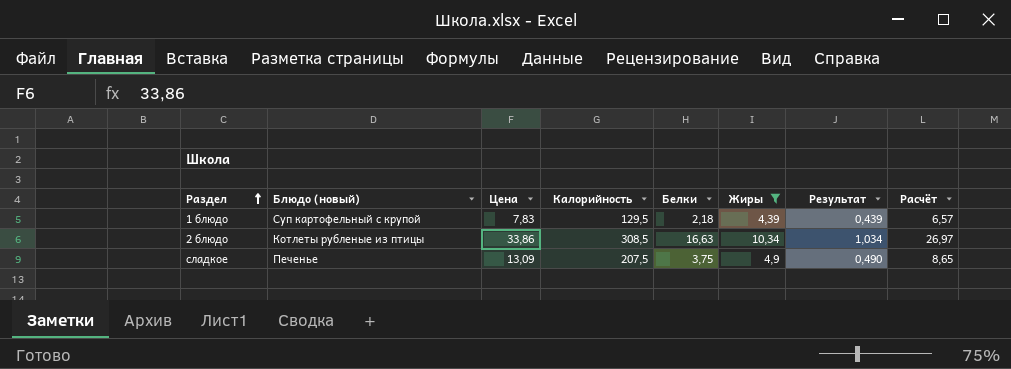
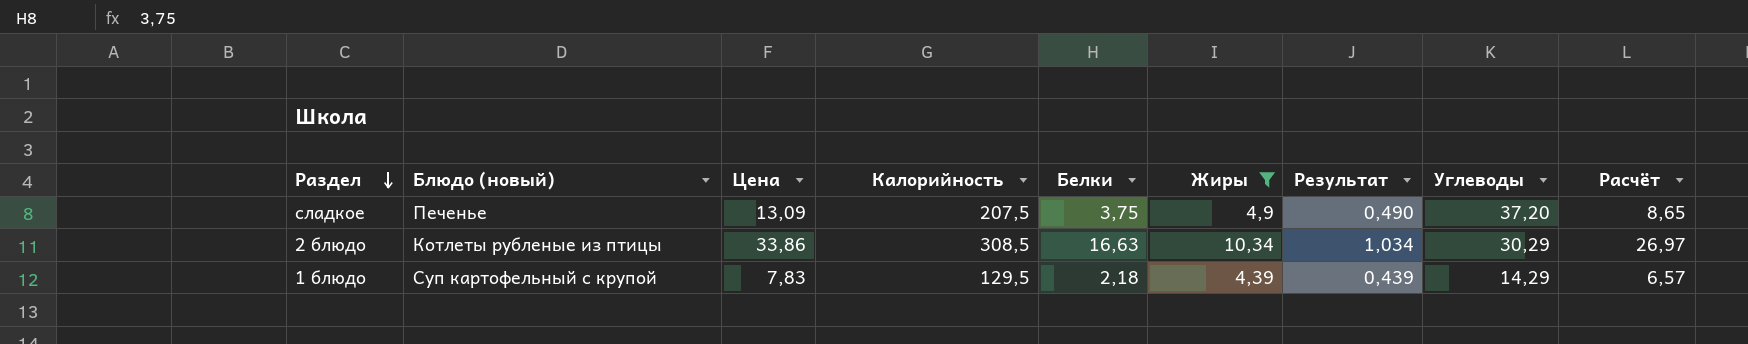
row order: Раздел ascending -> Раздел descending
column Углеводы | position: none -> 8

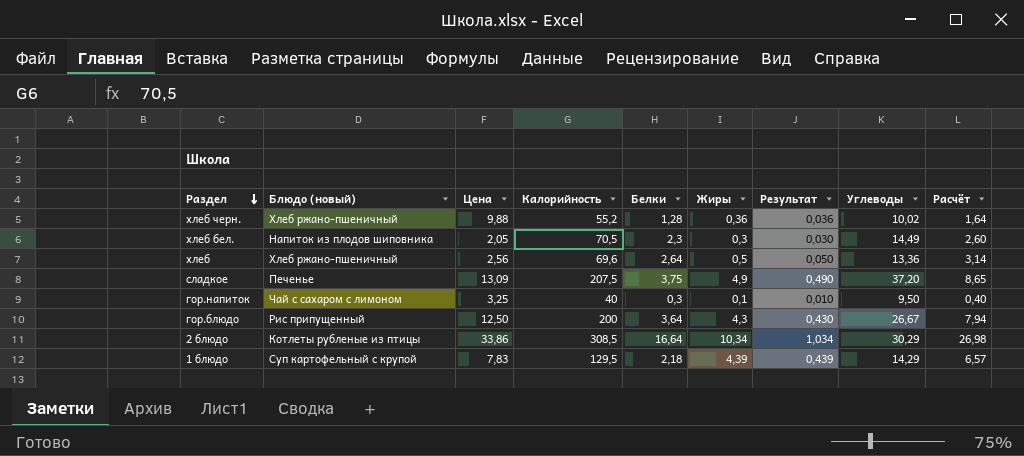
filter: Жиры >= 4,39 -> none
2 блюдо | Белки: 16,63 -> 16,64
2 блюдо | Расчёт: 26,97 -> 26,98

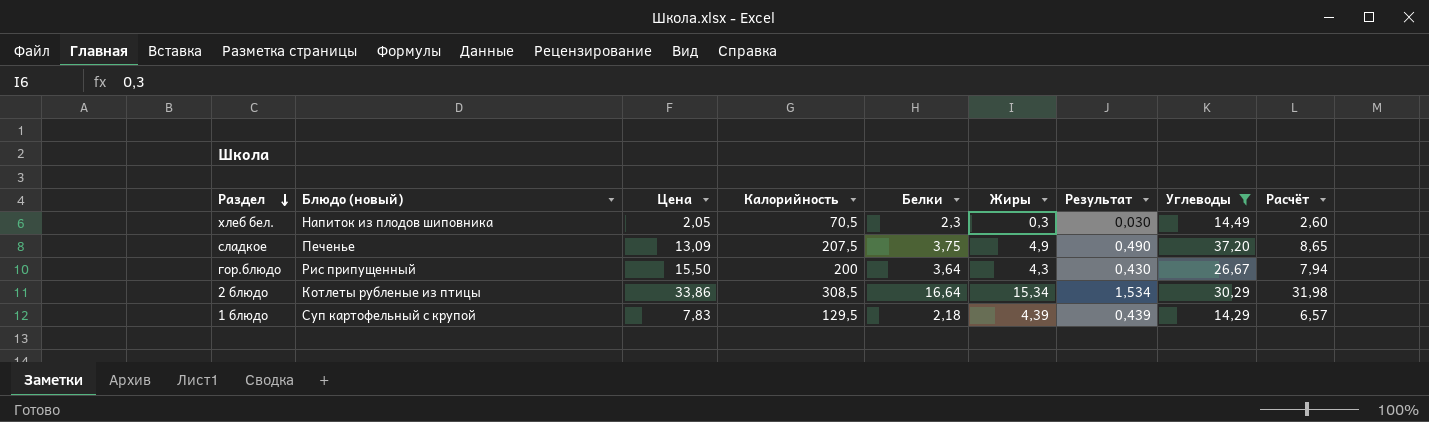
filter: none -> Углеводы >= 14,29
гор.блюдо | Цена: 12,50 -> 15,50
2 блюдо | Жиры: 10,34 -> 15,34
2 блюдо | Результат: 1,034 -> 1,534
2 блюдо | Расчёт: 26,98 -> 31,98

